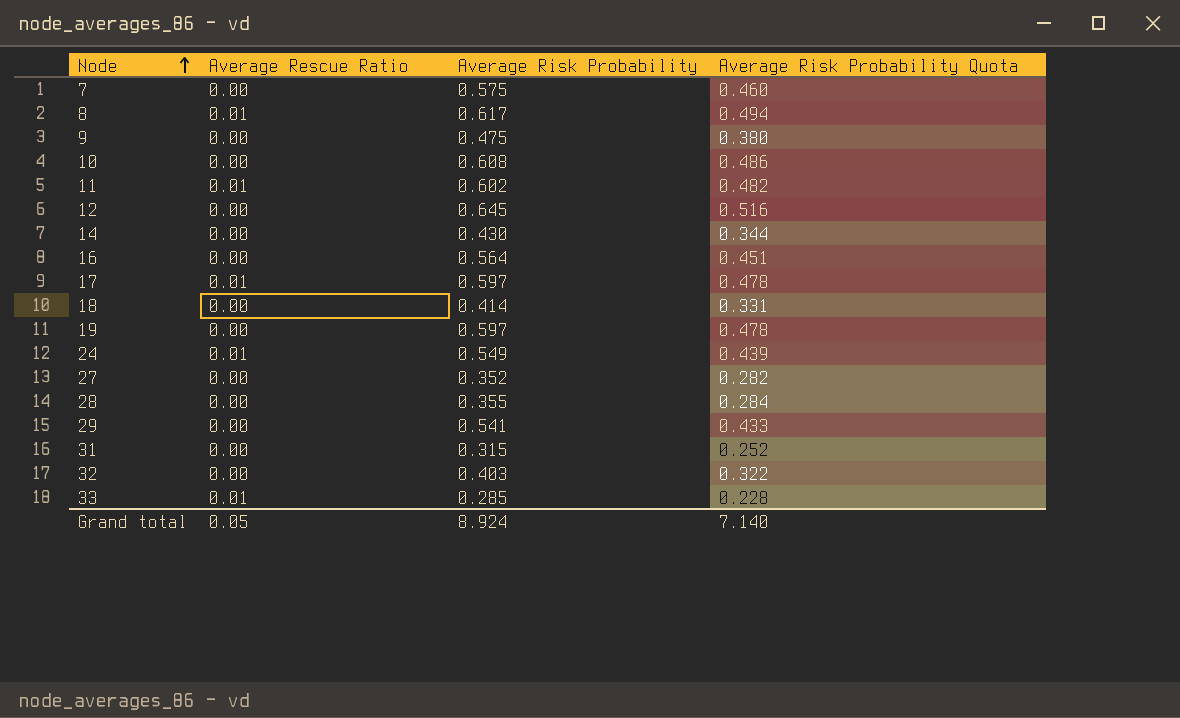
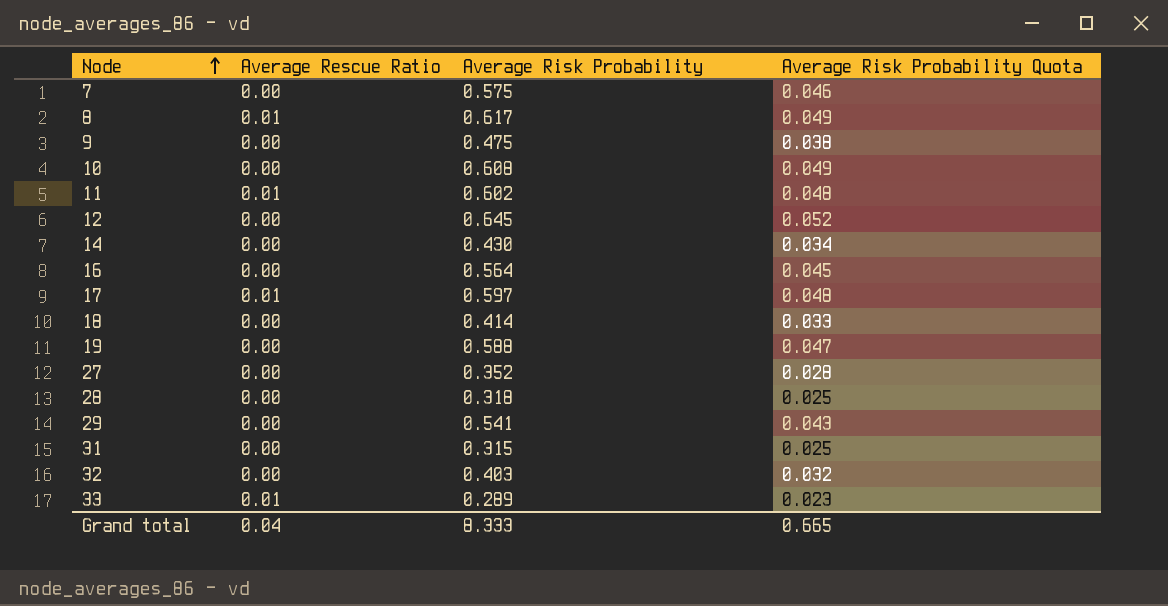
column Average Risk Probability Quota | formula: [Average Risk Probability] * 0.8 -> [Average Risk Probability] * 0.08
row 24: 0.01 | 0.549 | 0.439 -> none
19 | Average Risk Probability: 0.597 -> 0.588
28 | Average Risk Probability: 0.355 -> 0.318
33 | Average Risk Probability: 0.285 -> 0.289
Grand total | Average Rescue Ratio: 0.05 -> 0.04
Grand total | Average Risk Probability: 8.924 -> 8.333
Grand total | Average Risk Probability Quota: 7.140 -> 0.665

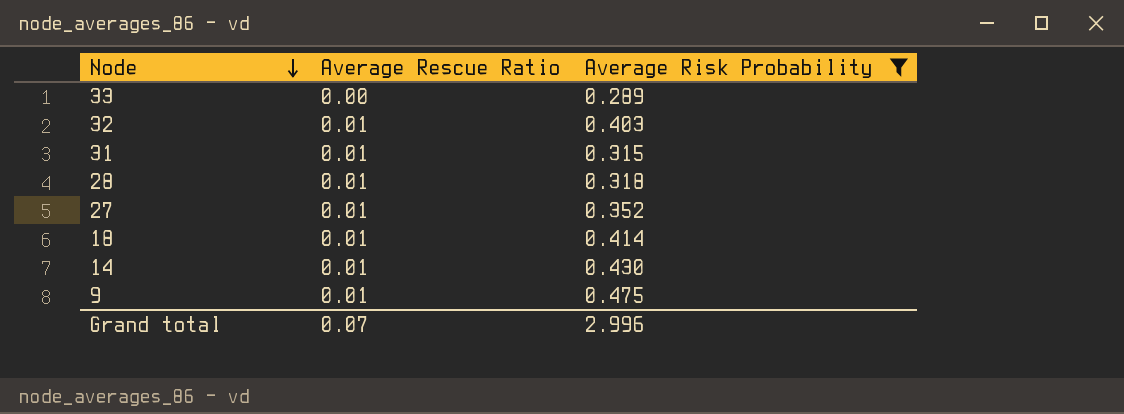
filter: none -> Average Risk Probability <= 0.475
row order: Node ascending -> Node descending
column Average Risk Probability Quota | formula: [Average Risk Probability] * 0.08 -> none
33 | Average Rescue Ratio: 0.01 -> 0.00
32 | Average Rescue Ratio: 0.00 -> 0.01
31 | Average Rescue Ratio: 0.00 -> 0.01
28 | Average Rescue Ratio: 0.00 -> 0.01
27 | Average Rescue Ratio: 0.00 -> 0.01
18 | Average Rescue Ratio: 0.00 -> 0.01
14 | Average Rescue Ratio: 0.00 -> 0.01
9 | Average Rescue Ratio: 0.00 -> 0.01
Grand total | Average Rescue Ratio: 0.04 -> 0.07
Grand total | Average Risk Probability: 8.333 -> 2.996

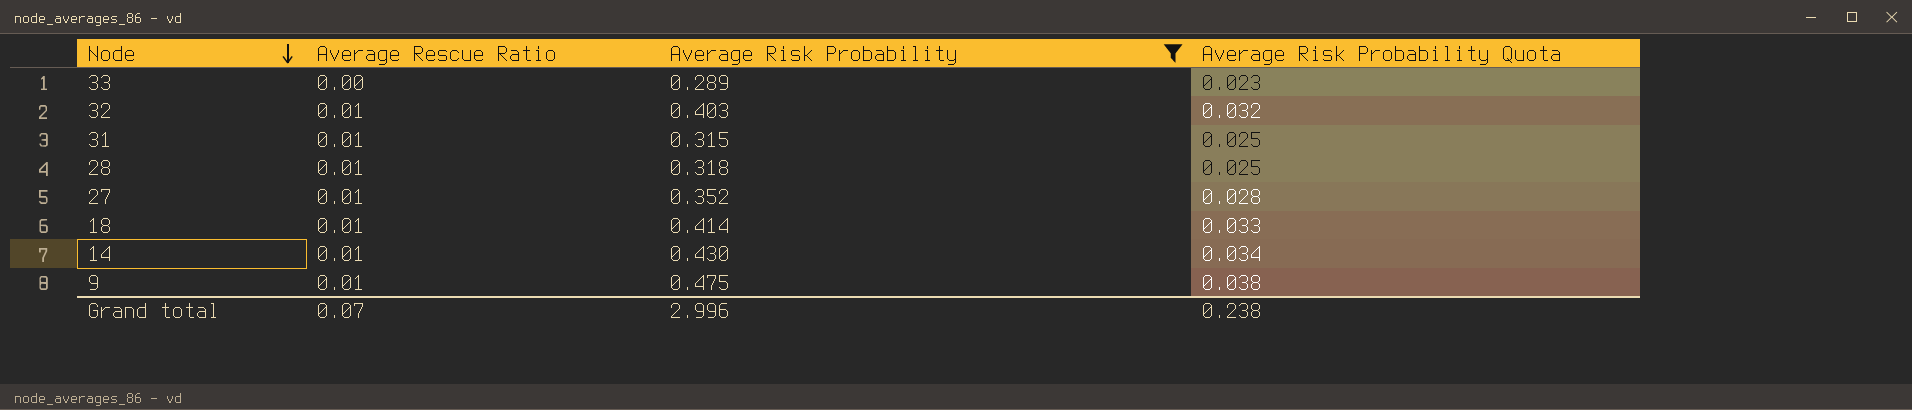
column Average Risk Probability Quota | formula: none -> [Average Risk Probability] * 0.08

